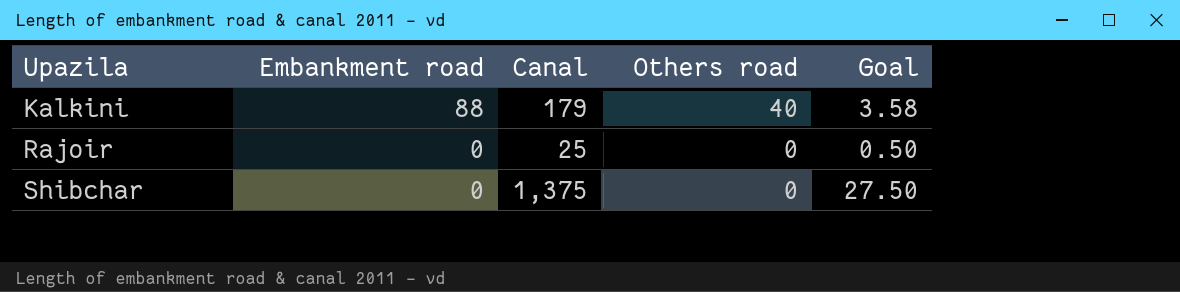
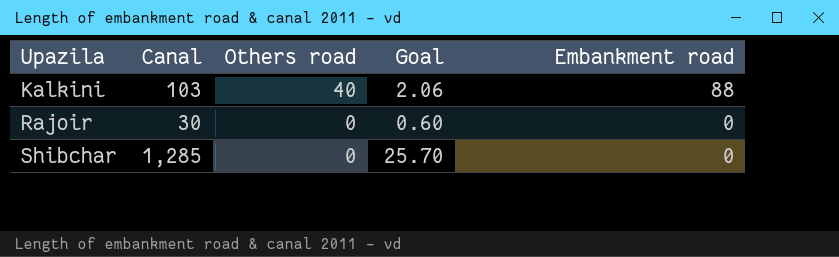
column Embankment road | position: 2 -> 5
Kalkini | Canal: 179 -> 103
Kalkini | Goal: 3.58 -> 2.06
Rajoir | Canal: 25 -> 30
Rajoir | Goal: 0.50 -> 0.60
Shibchar | Canal: 1,375 -> 1,285
Shibchar | Goal: 27.50 -> 25.70

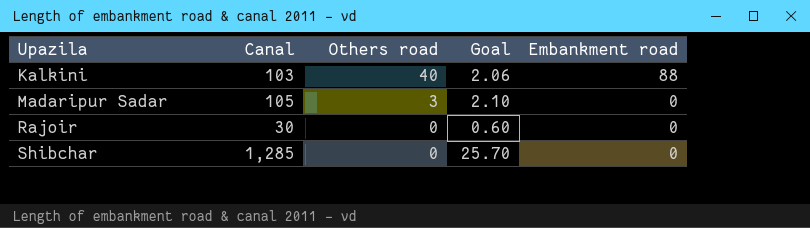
row Madaripur Sadar: none -> 105 | 3 | 2.10 | 0

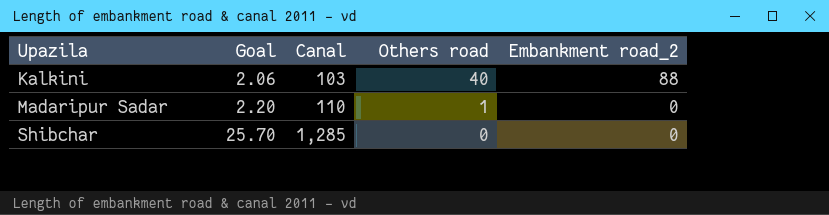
column Goal | position: 4 -> 2
column name: Embankment road -> Embankment road_2
row Rajoir: 30 | 0 | 0.60 | 0 -> none
Madaripur Sadar | Goal: 2.10 -> 2.20
Madaripur Sadar | Canal: 105 -> 110
Madaripur Sadar | Others road: 3 -> 1

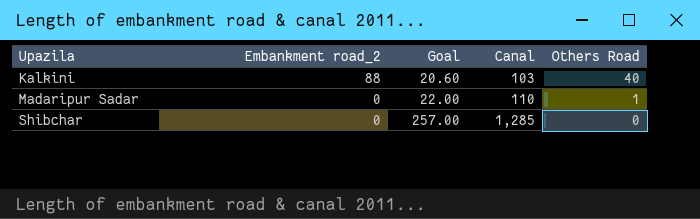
column Embankment road_2 | position: 5 -> 2
column Goal | formula: [Canal] * 0.02 -> [Canal] * 0.2
column name: Others road -> Others Road

